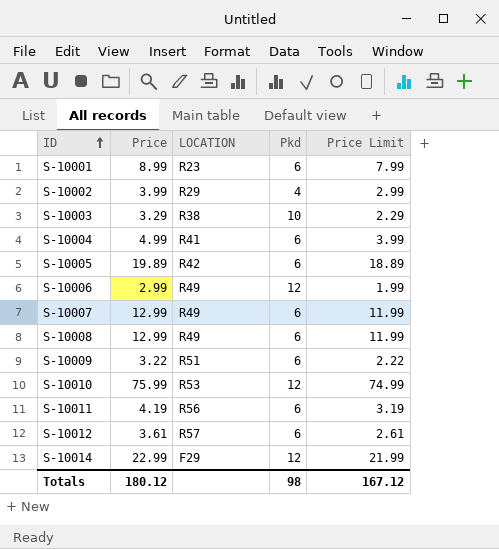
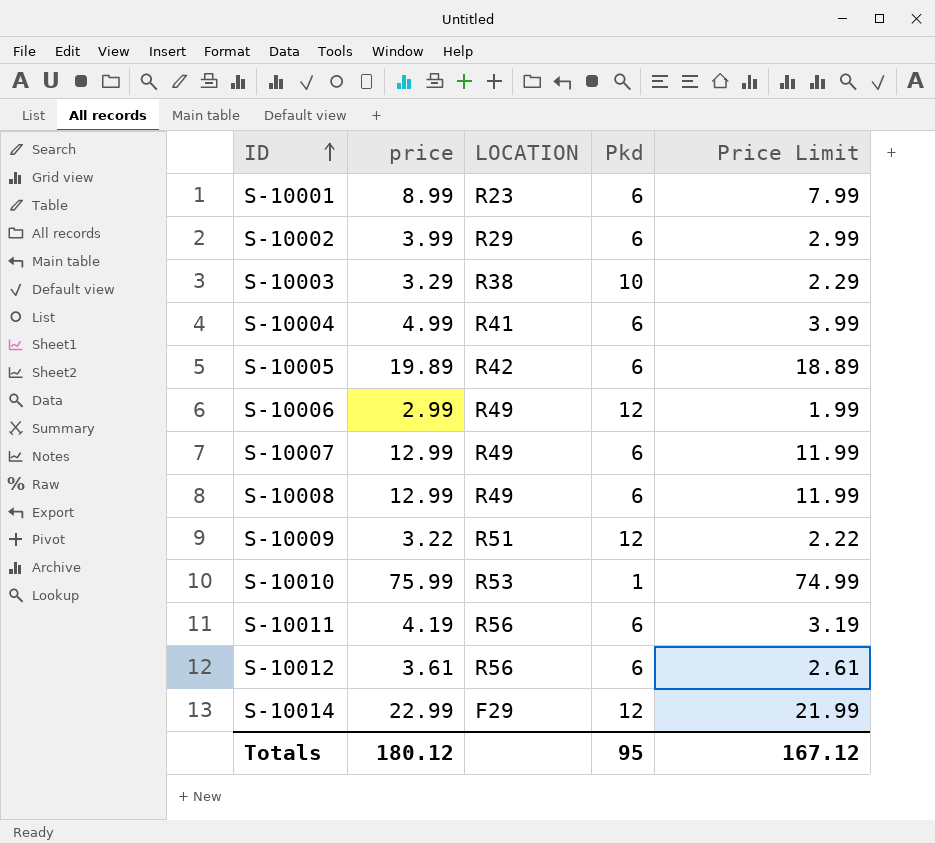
column name: Price -> price
S-10002 | Pkd: 4 -> 6
S-10009 | Pkd: 6 -> 12
S-10010 | Pkd: 12 -> 1
S-10012 | LOCATION: R57 -> R56
Totals | Pkd: 98 -> 95

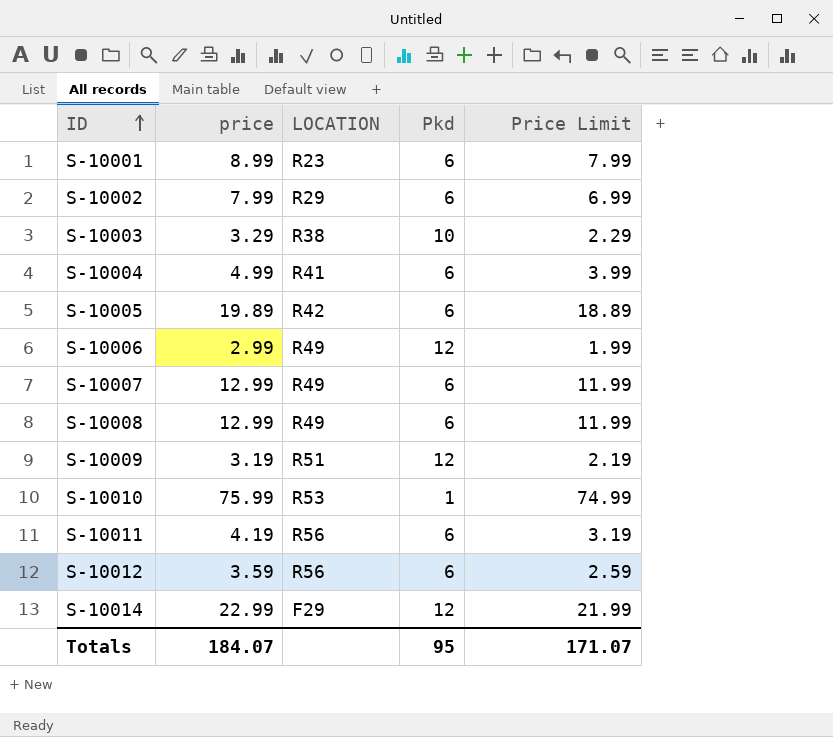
S-10002 | price: 3.99 -> 7.99
S-10002 | Price Limit: 2.99 -> 6.99
S-10009 | price: 3.22 -> 3.19
S-10009 | Price Limit: 2.22 -> 2.19
S-10012 | price: 3.61 -> 3.59
S-10012 | Price Limit: 2.61 -> 2.59
Totals | price: 180.12 -> 184.07
Totals | Price Limit: 167.12 -> 171.07

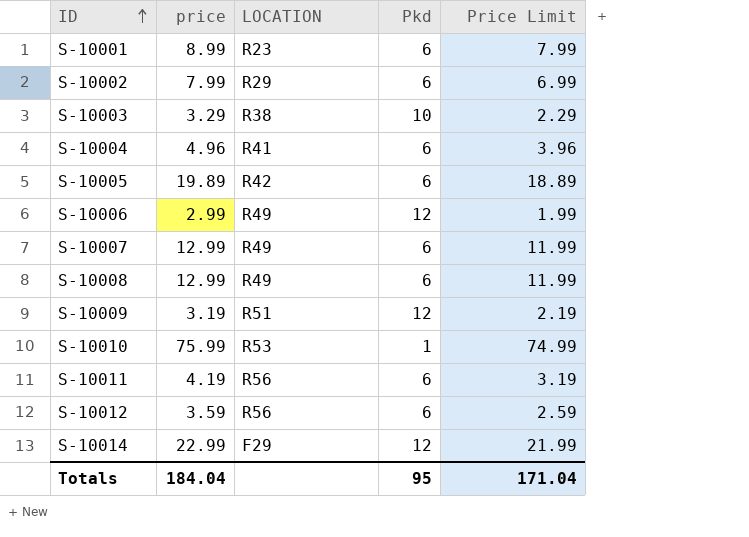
S-10004 | price: 4.99 -> 4.96
S-10004 | Price Limit: 3.99 -> 3.96
Totals | price: 184.07 -> 184.04
Totals | Price Limit: 171.07 -> 171.04

